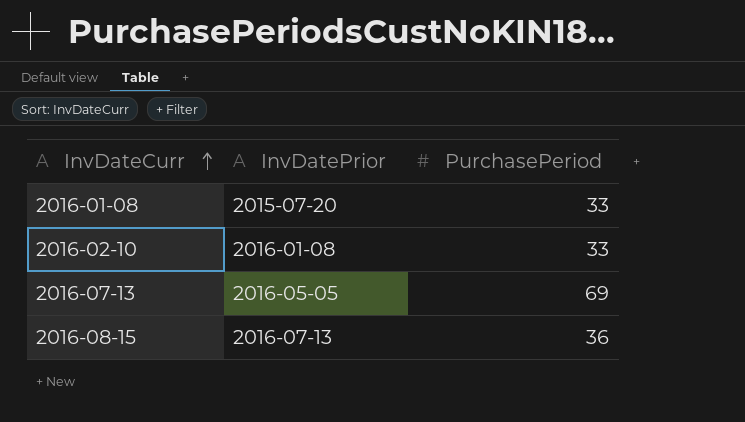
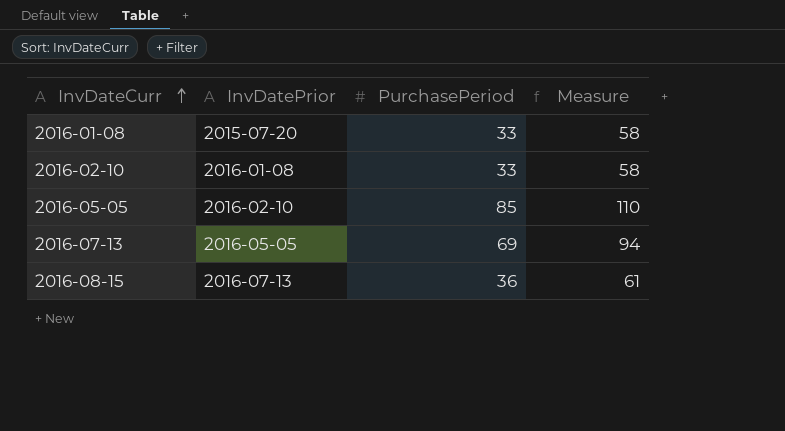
column Measure | formula: none -> [PurchasePeriod] + 25
row 2016-05-05: none -> 2016-02-10 | 85 | 110

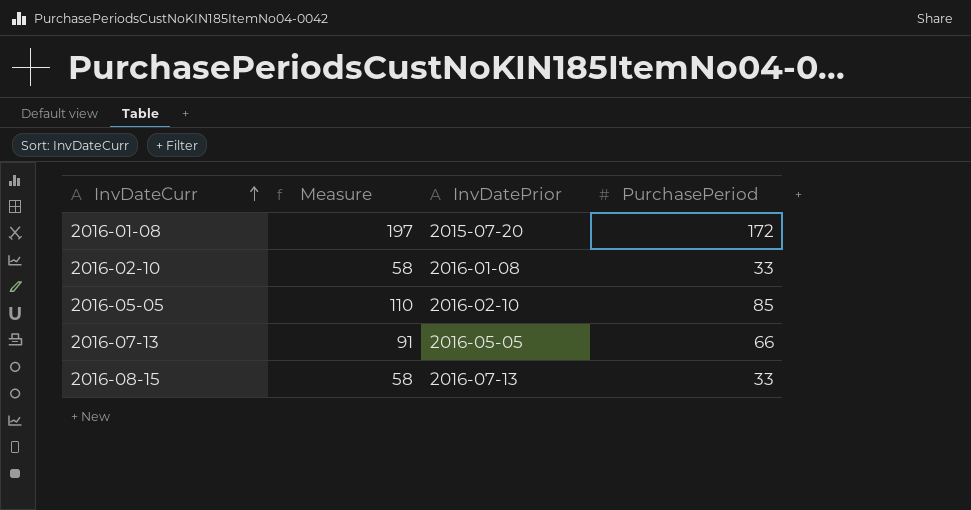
column Measure | position: 4 -> 2
2016-01-08 | Measure: 58 -> 197
2016-01-08 | PurchasePeriod: 33 -> 172
2016-07-13 | Measure: 94 -> 91
2016-07-13 | PurchasePeriod: 69 -> 66
2016-08-15 | Measure: 61 -> 58
2016-08-15 | PurchasePeriod: 36 -> 33

